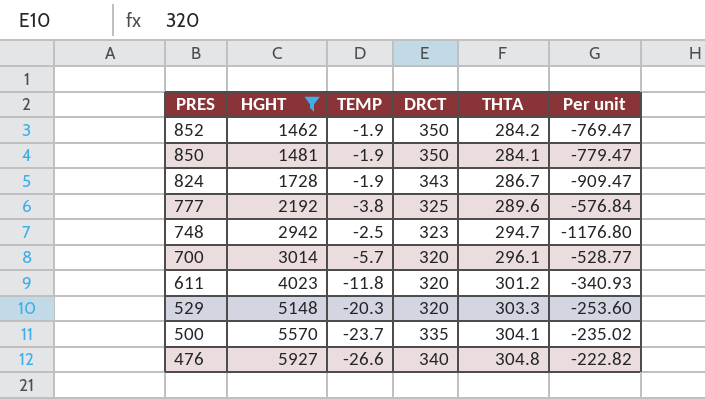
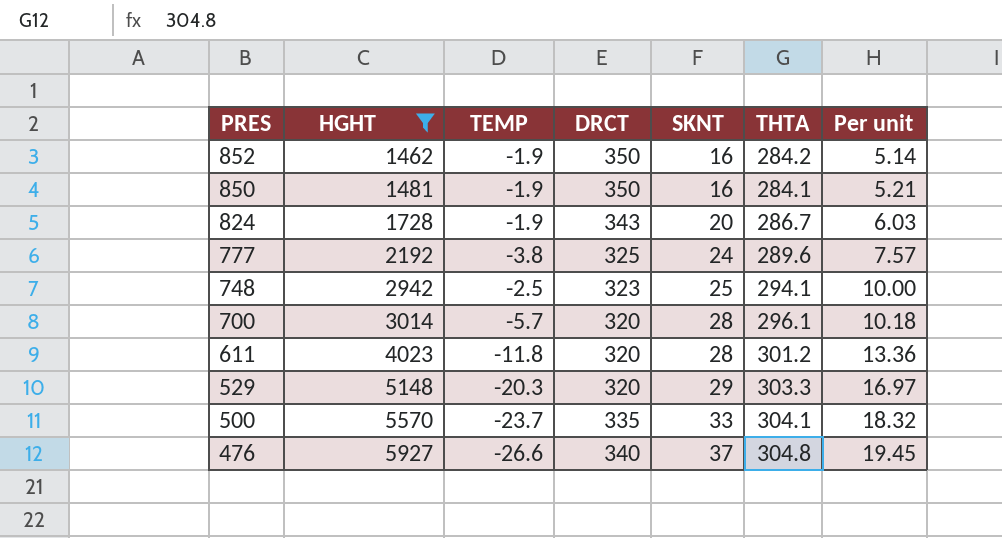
column SKNT | position: none -> 5
column Per unit | formula: [HGHT] / [TEMP] -> [HGHT] / [THTA]
748 | THTA: 294.7 -> 294.1

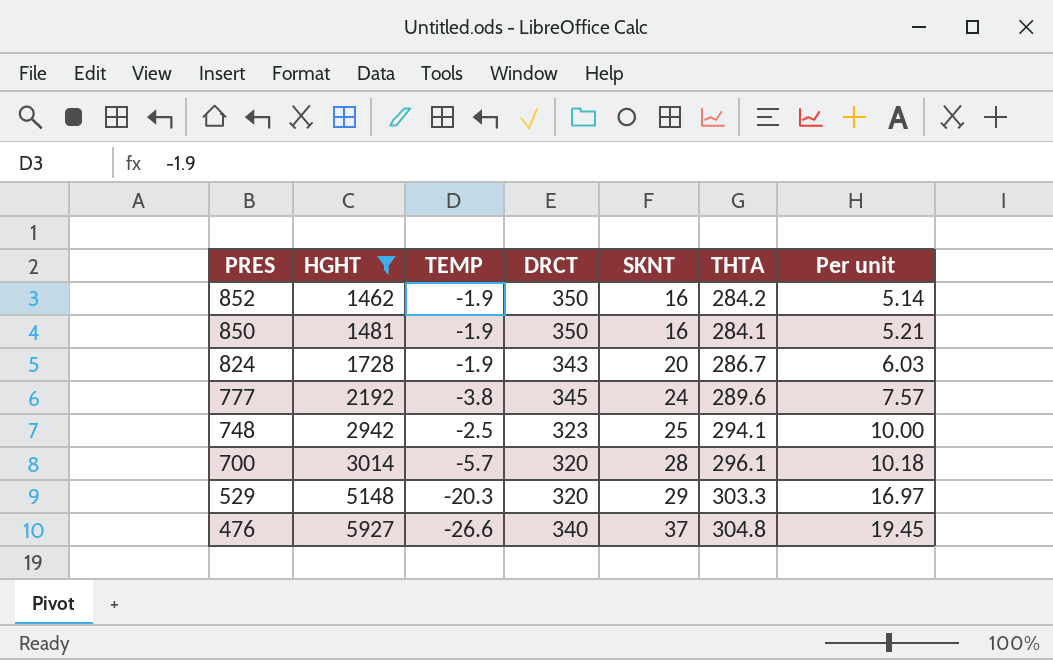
row 611: 4023 | -11.8 | 320 | 28 | 301.2 | 13.36 -> none
row 500: 5570 | -23.7 | 335 | 33 | 304.1 | 18.32 -> none
777 | DRCT: 325 -> 345

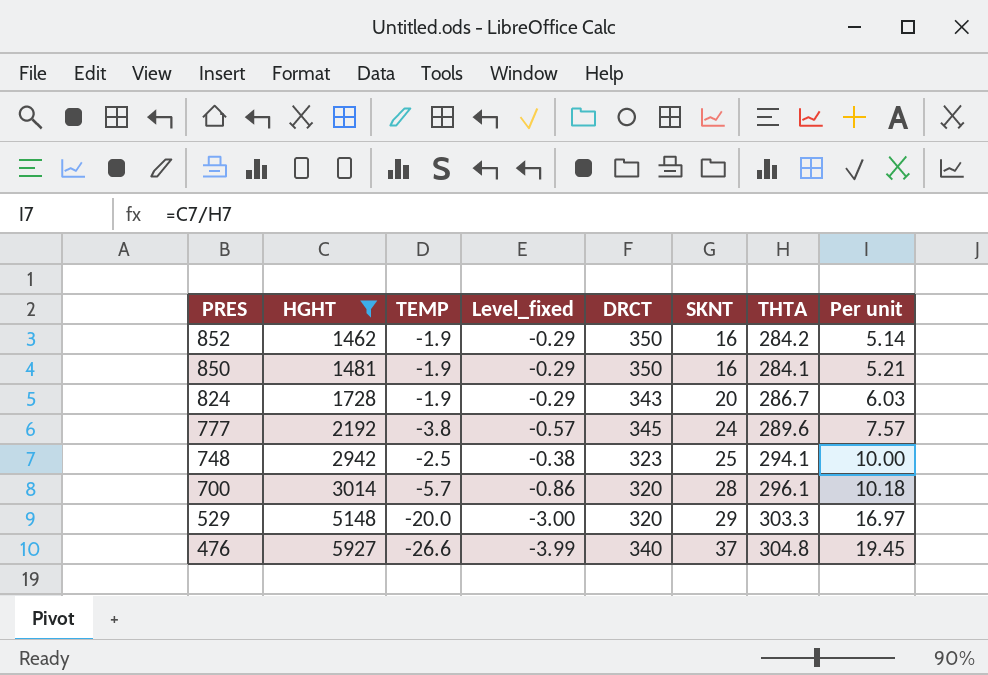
column Level_fixed | formula: none -> [TEMP] * 0.15
529 | TEMP: -20.3 -> -20.0

